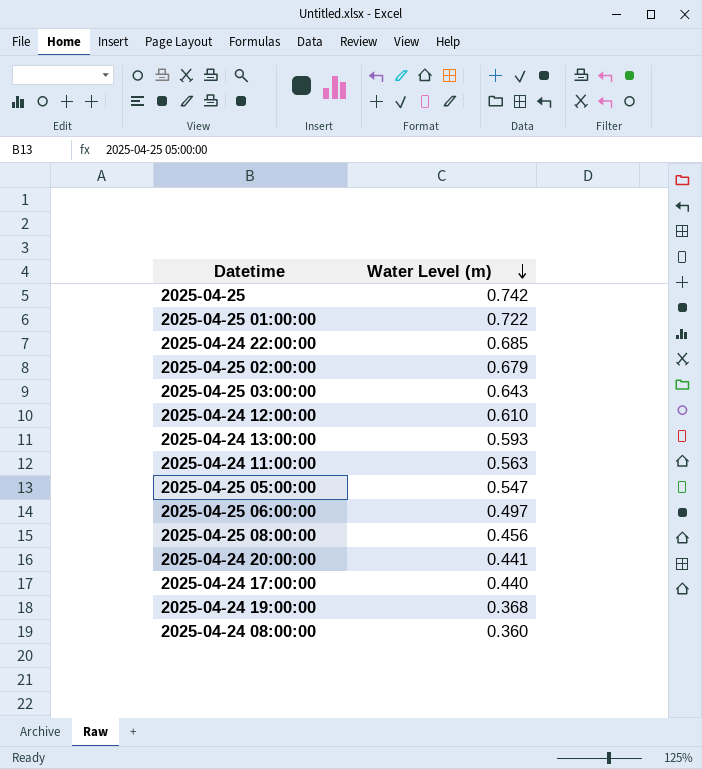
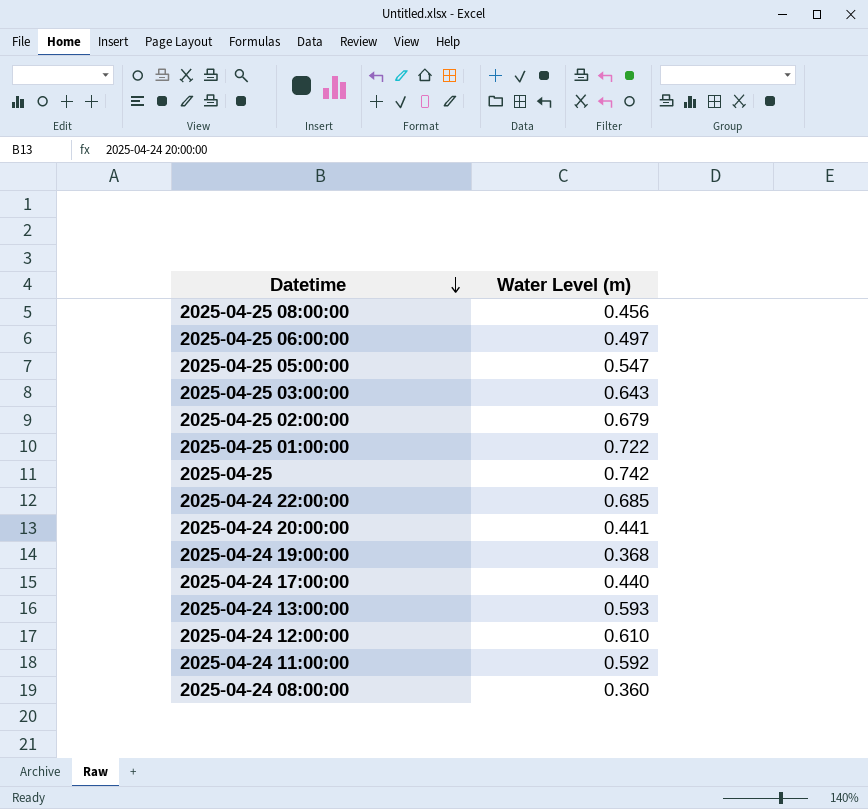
row order: Water Level (m) descending -> Datetime descending
2025-04-24 11:00:00 | Water Level (m): 0.563 -> 0.592

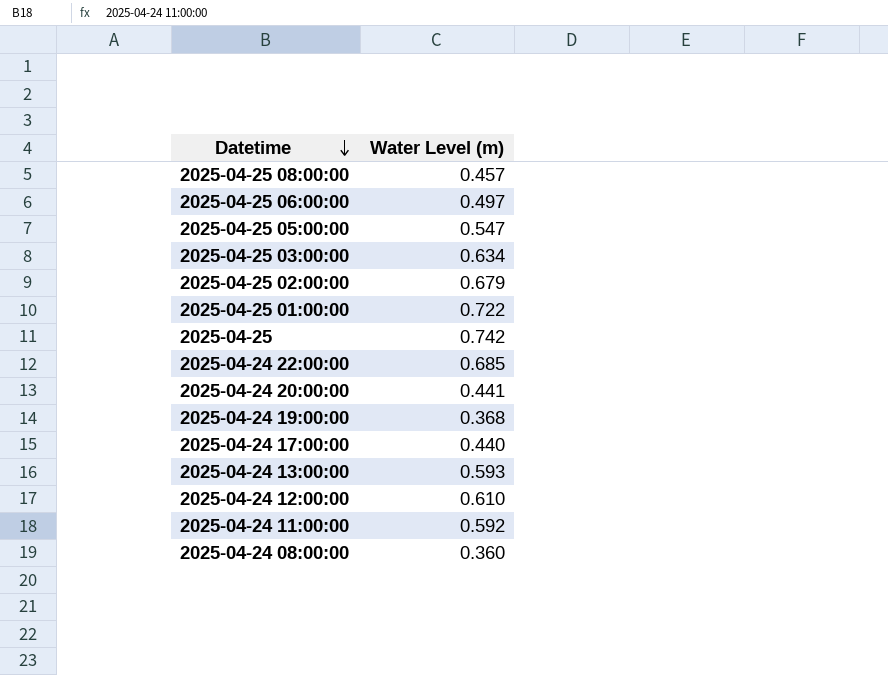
2025-04-25 08:00:00 | Water Level (m): 0.456 -> 0.457
2025-04-25 03:00:00 | Water Level (m): 0.643 -> 0.634

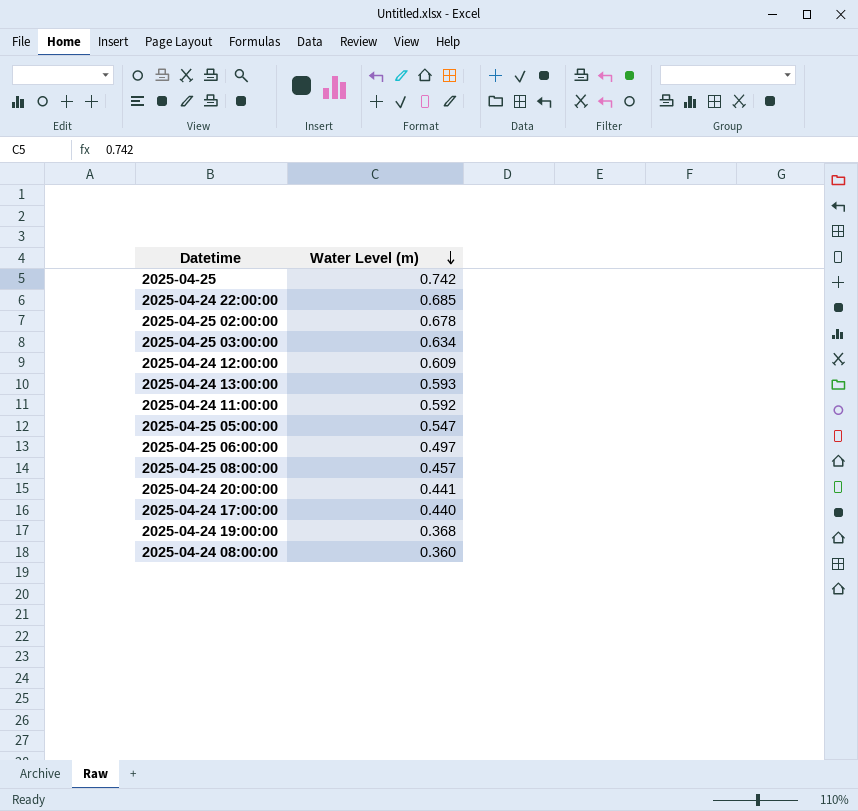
row order: Datetime descending -> Water Level (m) descending
row 2025-04-25 01:00:00: 0.722 -> none
2025-04-25 02:00:00 | Water Level (m): 0.679 -> 0.678
2025-04-24 12:00:00 | Water Level (m): 0.610 -> 0.609

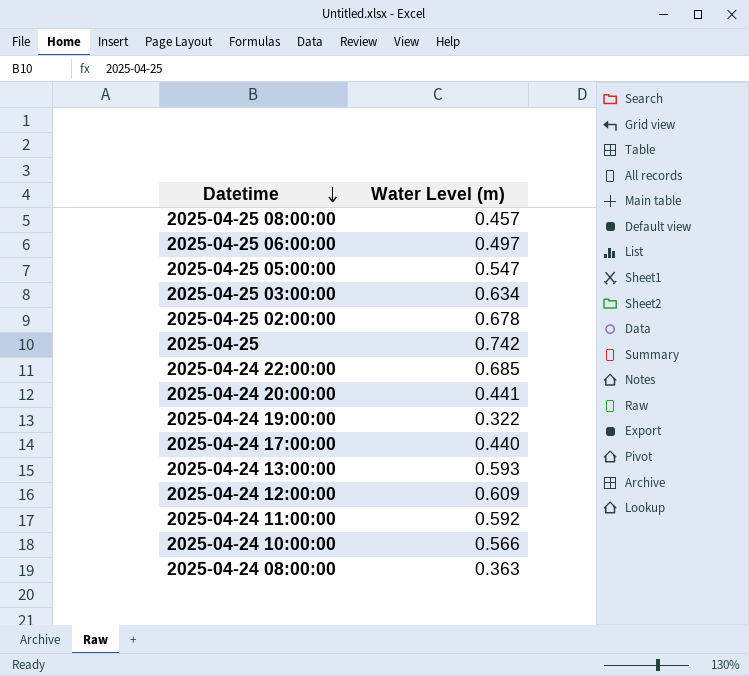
row order: Water Level (m) descending -> Datetime descending
2025-04-24 19:00:00 | Water Level (m): 0.368 -> 0.322
row 2025-04-24 10:00:00: none -> 0.566
2025-04-24 08:00:00 | Water Level (m): 0.360 -> 0.363

